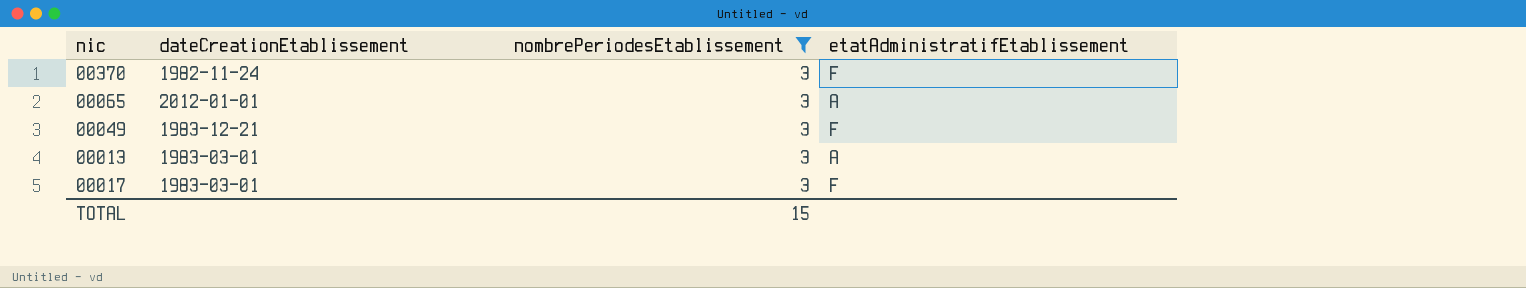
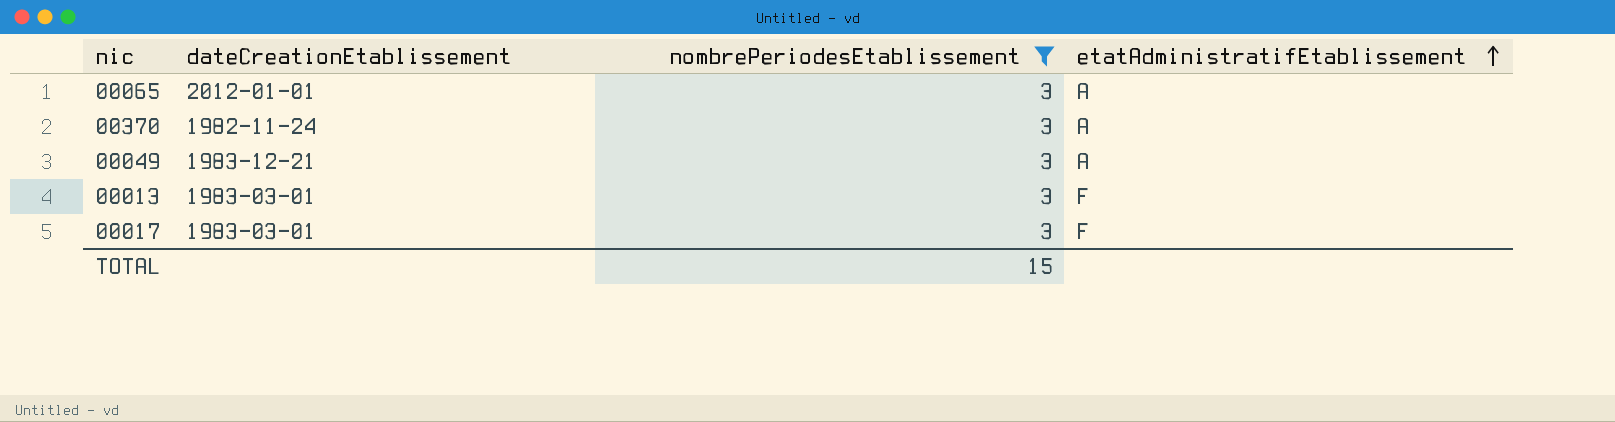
row order: none -> etatAdministratifEtablissement ascending
00370 | etatAdministratifEtablissement: F -> A
00049 | etatAdministratifEtablissement: F -> A
00013 | etatAdministratifEtablissement: A -> F

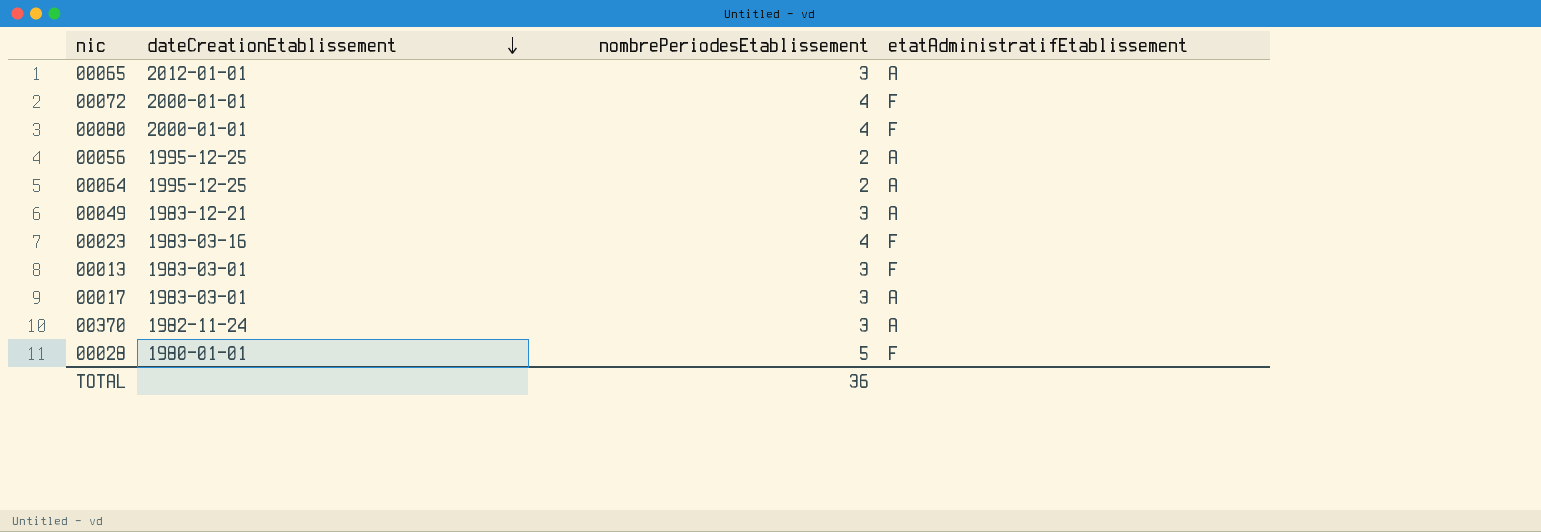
filter: nombrePeriodesEtablissement = 3 -> none
row order: etatAdministratifEtablissement ascending -> dateCreationEtablissement descending
00017 | etatAdministratifEtablissement: F -> A
TOTAL | nombrePeriodesEtablissement: 15 -> 36

